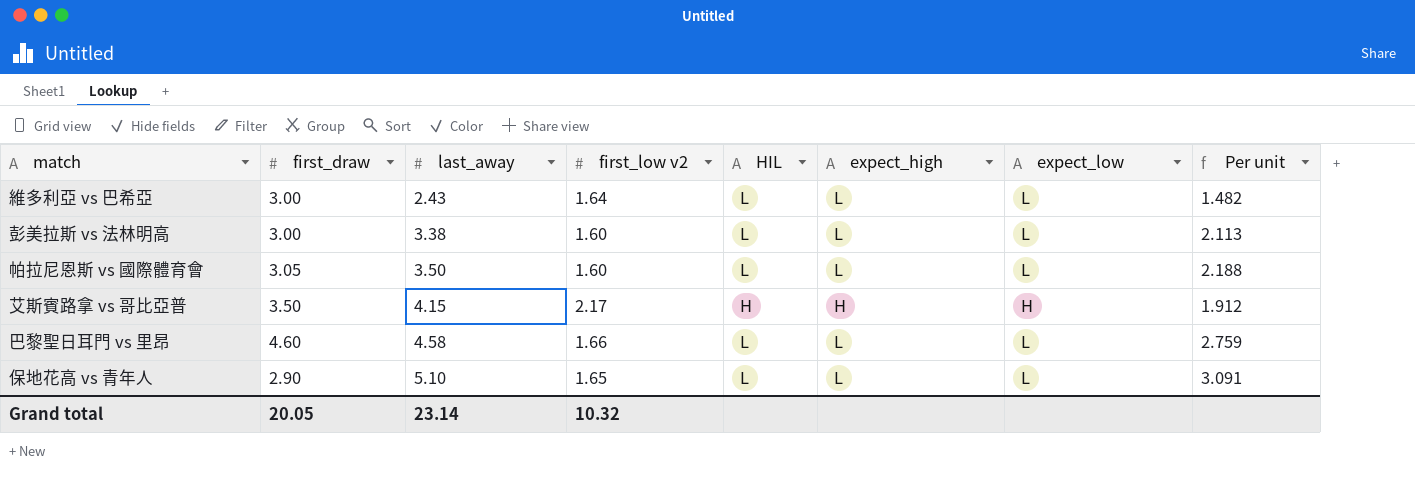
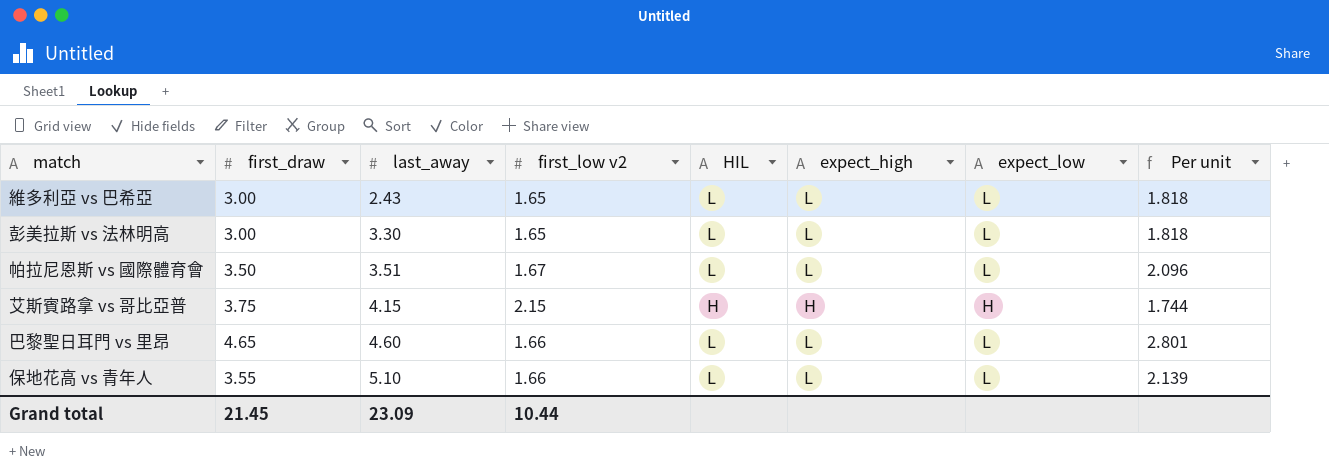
column Per unit | formula: [last_away] / [first_low v2] -> [first_draw] / [first_low v2]
維多利亞 vs 巴希亞 | first_low v2: 1.64 -> 1.65
彭美拉斯 vs 法林明高 | last_away: 3.38 -> 3.30
彭美拉斯 vs 法林明高 | first_low v2: 1.60 -> 1.65
帕拉尼恩斯 vs 國際體育會 | first_draw: 3.05 -> 3.50
帕拉尼恩斯 vs 國際體育會 | last_away: 3.50 -> 3.51
帕拉尼恩斯 vs 國際體育會 | first_low v2: 1.60 -> 1.67
艾斯賓路拿 vs 哥比亞普 | first_draw: 3.50 -> 3.75
艾斯賓路拿 vs 哥比亞普 | first_low v2: 2.17 -> 2.15
巴黎聖日耳門 vs 里昂 | first_draw: 4.60 -> 4.65
巴黎聖日耳門 vs 里昂 | last_away: 4.58 -> 4.60
保地花高 vs 青年人 | first_draw: 2.90 -> 3.55
保地花高 vs 青年人 | first_low v2: 1.65 -> 1.66
Grand total | first_draw: 20.05 -> 21.45
Grand total | last_away: 23.14 -> 23.09
Grand total | first_low v2: 10.32 -> 10.44

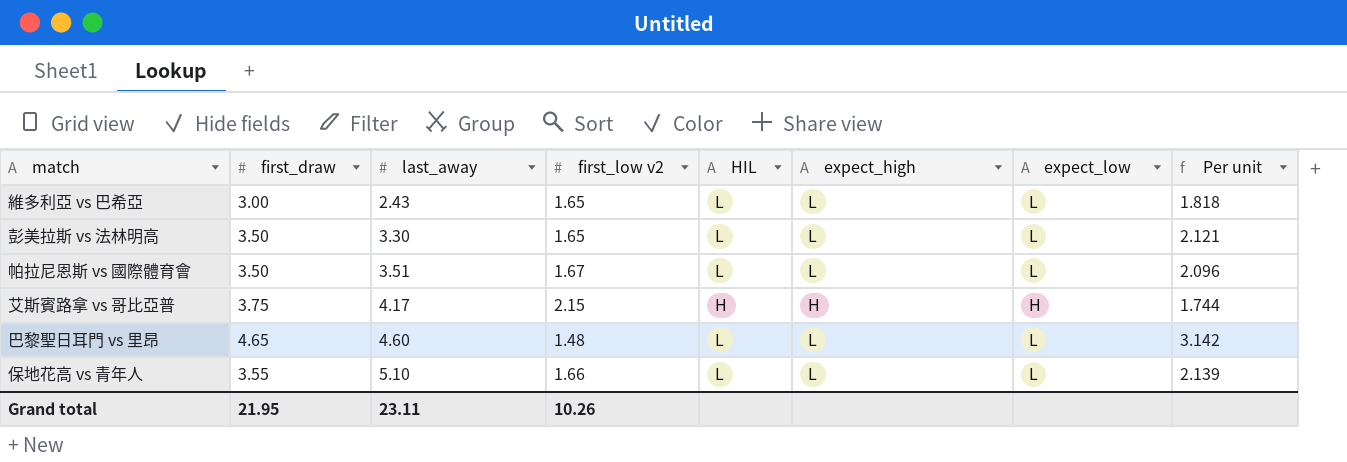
彭美拉斯 vs 法林明高 | first_draw: 3.00 -> 3.50
彭美拉斯 vs 法林明高 | Per unit: 1.818 -> 2.121
艾斯賓路拿 vs 哥比亞普 | last_away: 4.15 -> 4.17
巴黎聖日耳門 vs 里昂 | first_low v2: 1.66 -> 1.48
巴黎聖日耳門 vs 里昂 | Per unit: 2.801 -> 3.142
Grand total | first_draw: 21.45 -> 21.95
Grand total | last_away: 23.09 -> 23.11
Grand total | first_low v2: 10.44 -> 10.26

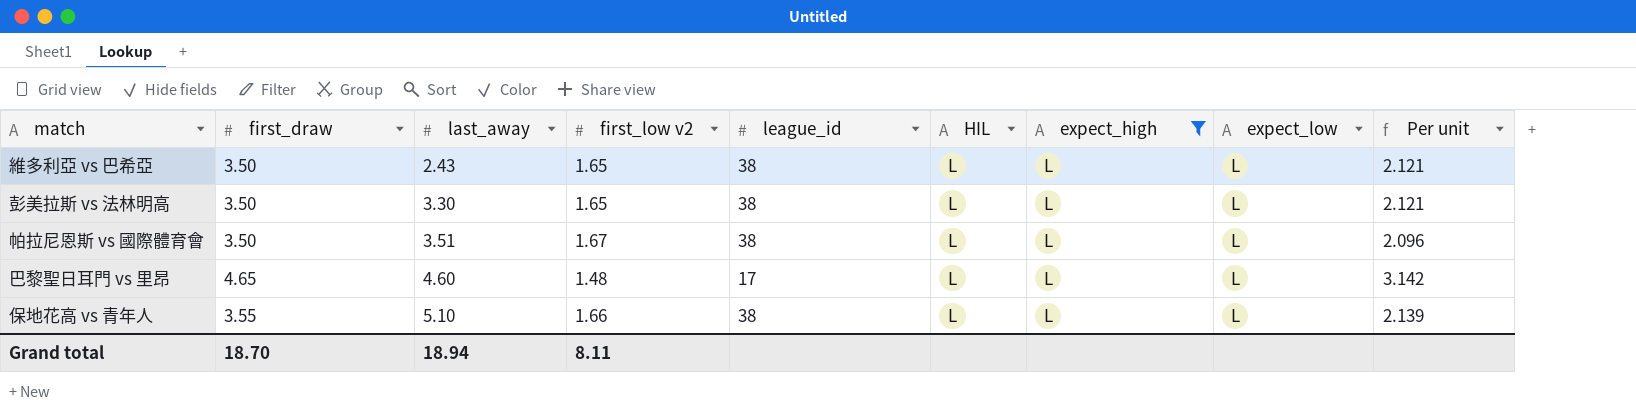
filter: none -> expect_high = L
column league_id | position: none -> 5
維多利亞 vs 巴希亞 | first_draw: 3.00 -> 3.50
維多利亞 vs 巴希亞 | Per unit: 1.818 -> 2.121
Grand total | first_draw: 21.95 -> 18.70
Grand total | last_away: 23.11 -> 18.94
Grand total | first_low v2: 10.26 -> 8.11

